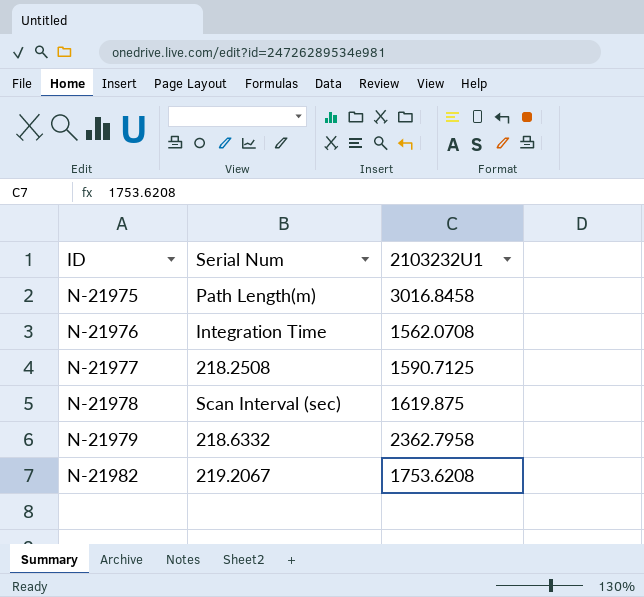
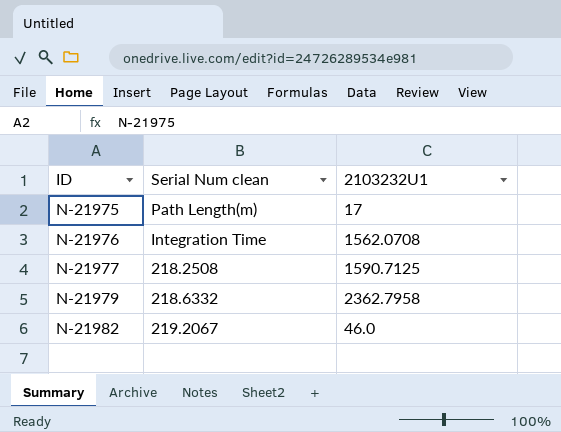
column name: Serial Num -> Serial Num clean
row N-21978: Scan Interval (sec) | 1619.875 -> none
N-21975 | 2103232U1: 3016.8458 -> 17
N-21982 | 2103232U1: 1753.6208 -> 46.0

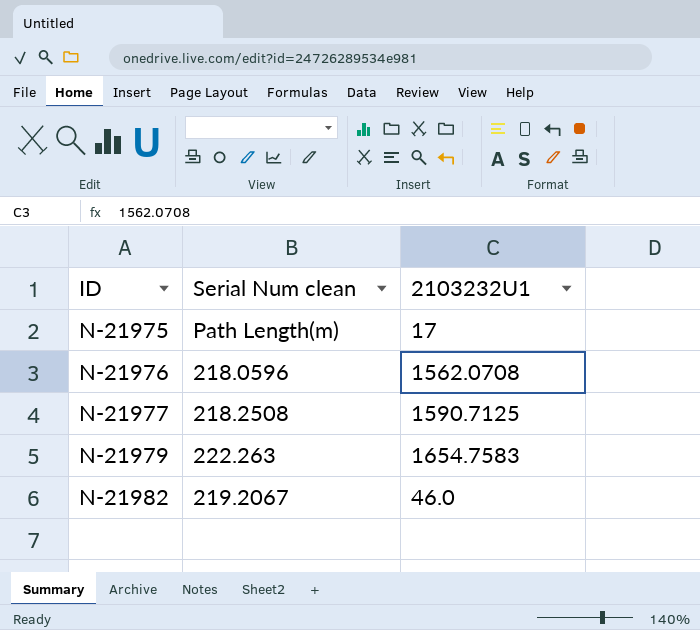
N-21976 | Serial Num clean: Integration Time -> 218.0596
N-21979 | Serial Num clean: 218.6332 -> 222.263
N-21979 | 2103232U1: 2362.7958 -> 1654.7583

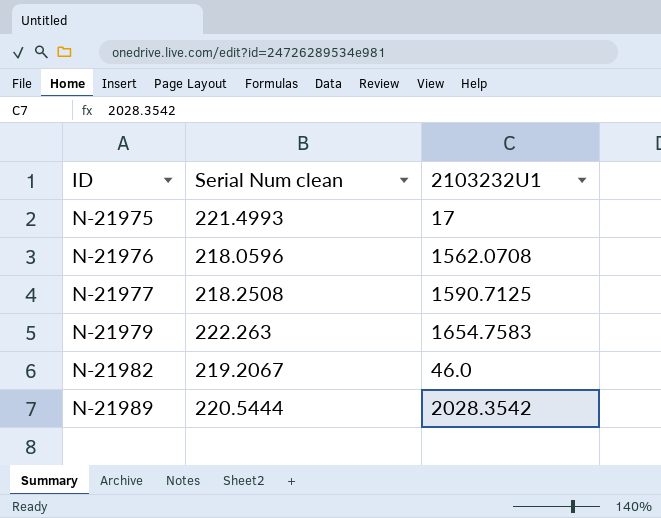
N-21975 | Serial Num clean: Path Length(m) -> 221.4993
row N-21989: none -> 220.5444 | 2028.3542

